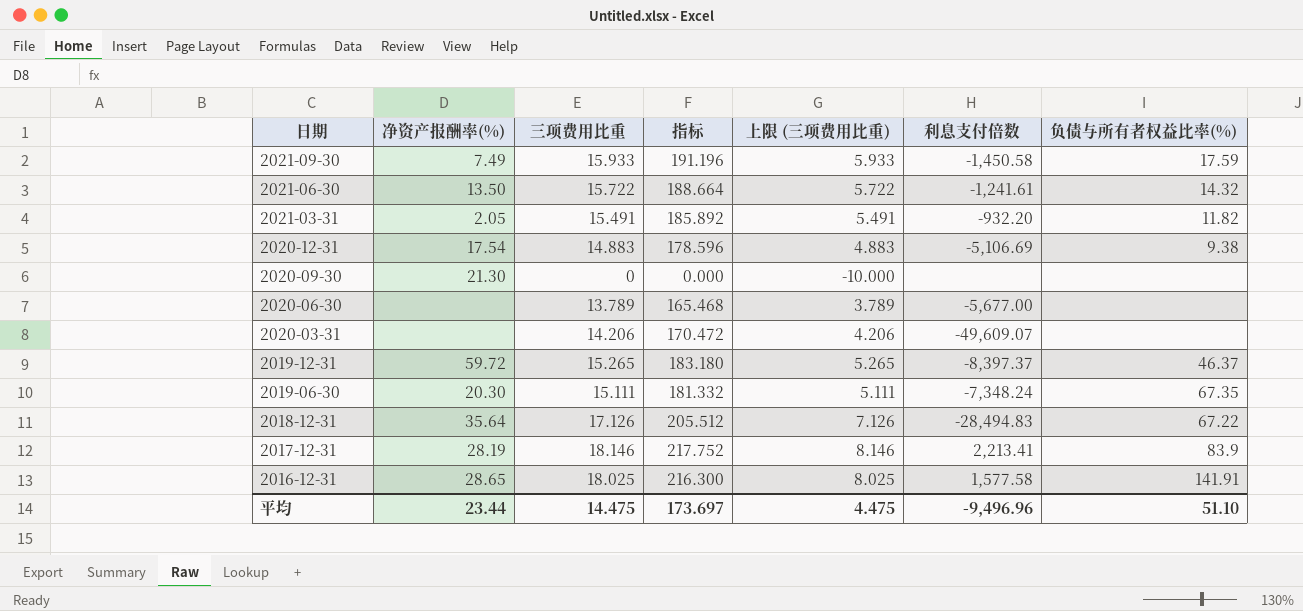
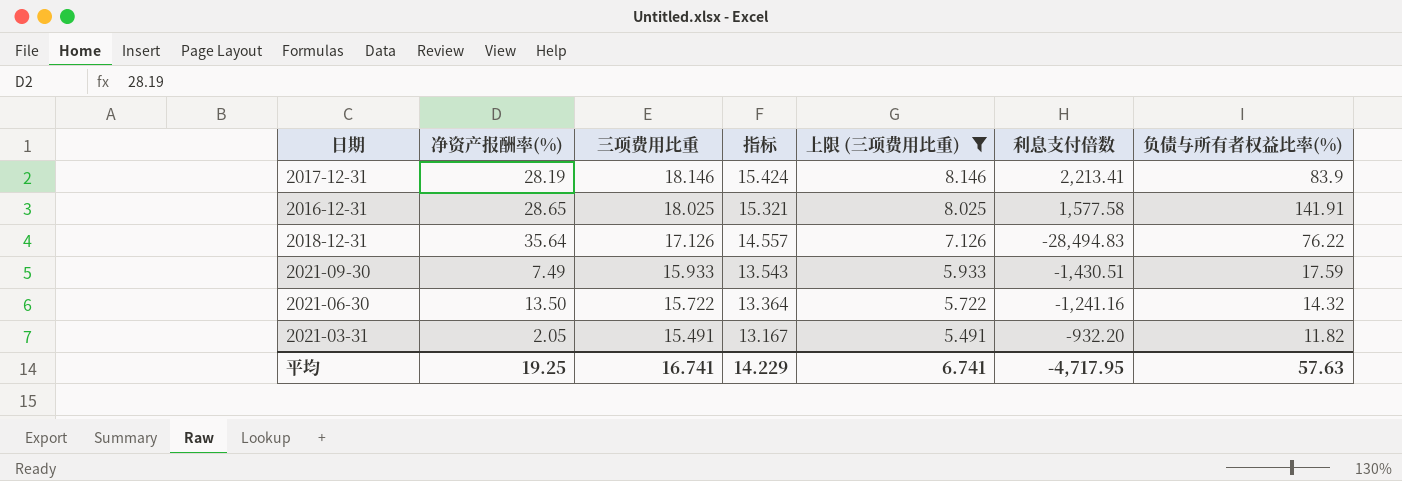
filter: none -> 上限 (三项费用比重) >= 5.491
row order: 日期 descending -> 三项费用比重 descending
column 指标 | formula: [三项费用比重] * 12 -> [三项费用比重] * 0.85
2018-12-31 | 负债与所有者权益比率(%): 67.22 -> 76.22
2021-09-30 | 利息支付倍数: -1,450.58 -> -1,430.51
2021-06-30 | 利息支付倍数: -1,241.61 -> -1,241.16
平均 | 净资产报酬率(%): 23.44 -> 19.25
平均 | 三项费用比重: 14.475 -> 16.741
平均 | 指标: 173.697 -> 14.229
平均 | 上限 (三项费用比重): 4.475 -> 6.741
平均 | 利息支付倍数: -9,496.96 -> -4,717.95
平均 | 负债与所有者权益比率(%): 51.10 -> 57.63

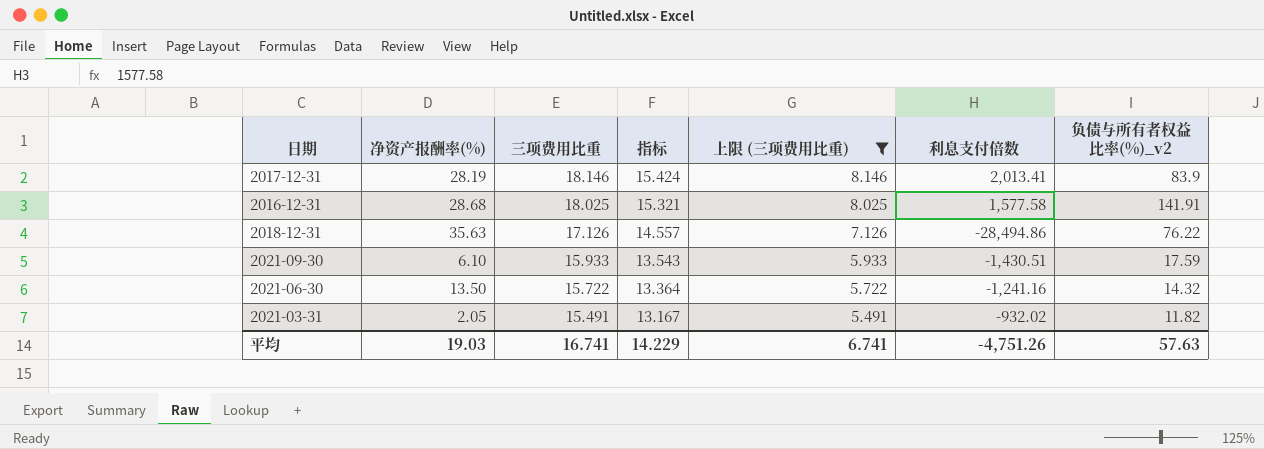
column name: 负债与所有者权益比率(%) -> 负债与所有者权益比率(%)_v2
2017-12-31 | 利息支付倍数: 2,213.41 -> 2,013.41
2016-12-31 | 净资产报酬率(%): 28.65 -> 28.68
2018-12-31 | 净资产报酬率(%): 35.64 -> 35.63
2018-12-31 | 利息支付倍数: -28,494.83 -> -28,494.86
2021-09-30 | 净资产报酬率(%): 7.49 -> 6.10
2021-03-31 | 利息支付倍数: -932.20 -> -932.02
平均 | 净资产报酬率(%): 19.25 -> 19.03
平均 | 利息支付倍数: -4,717.95 -> -4,751.26

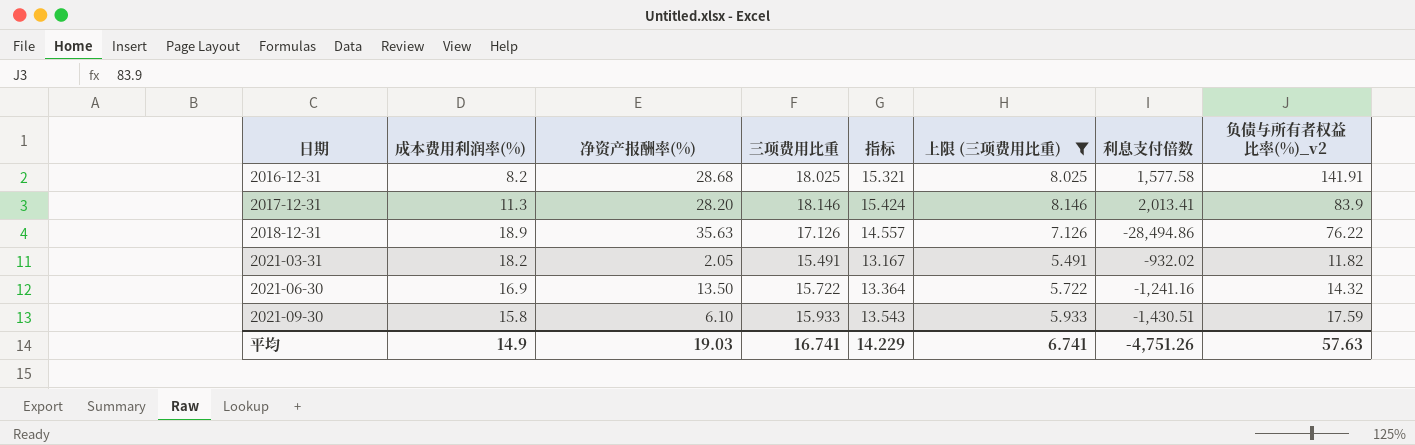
row order: 三项费用比重 descending -> 日期 ascending
column 成本费用利润率(%) | position: none -> 2
2017-12-31 | 净资产报酬率(%): 28.19 -> 28.20

